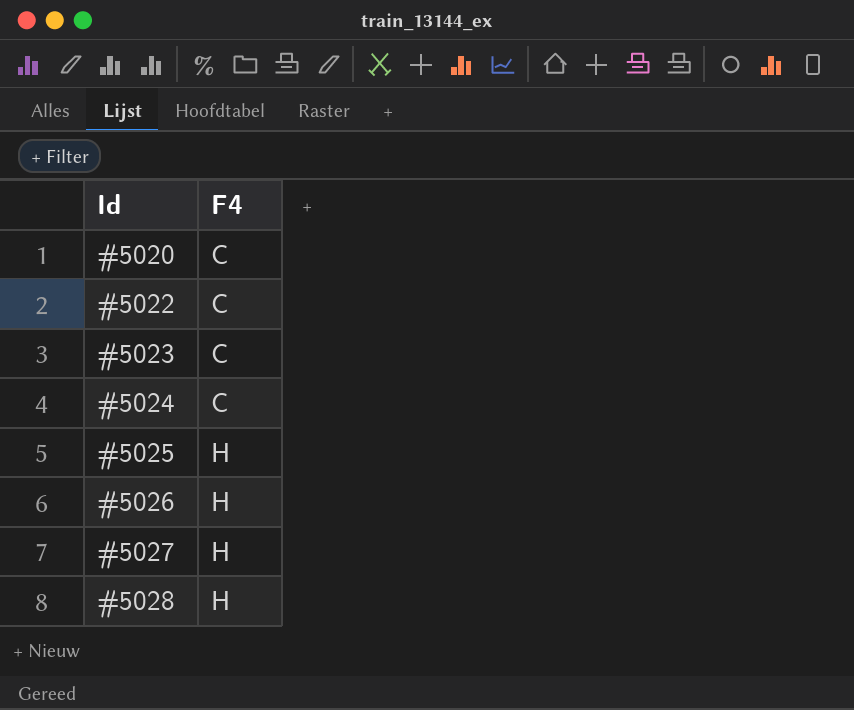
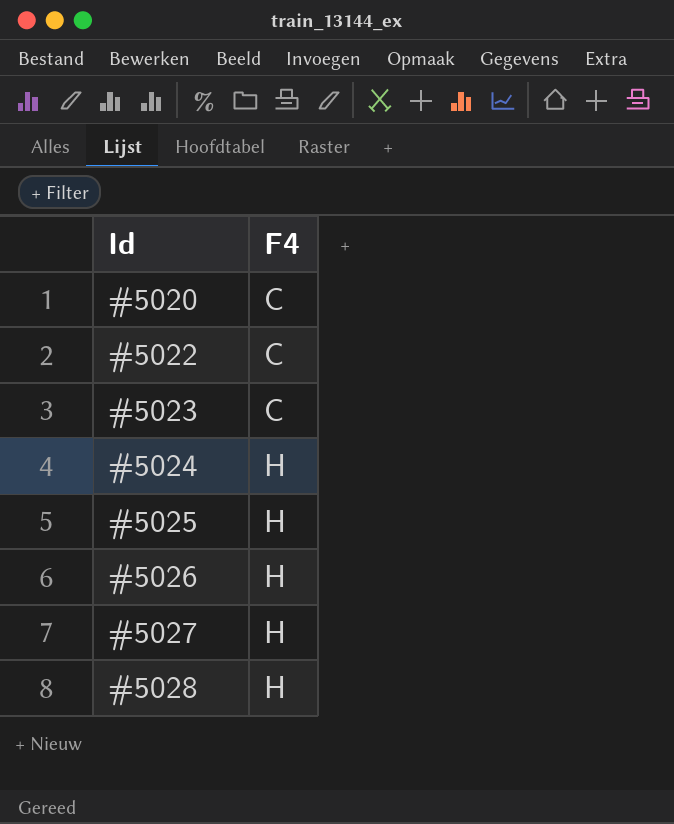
#5024 | F4: C -> H

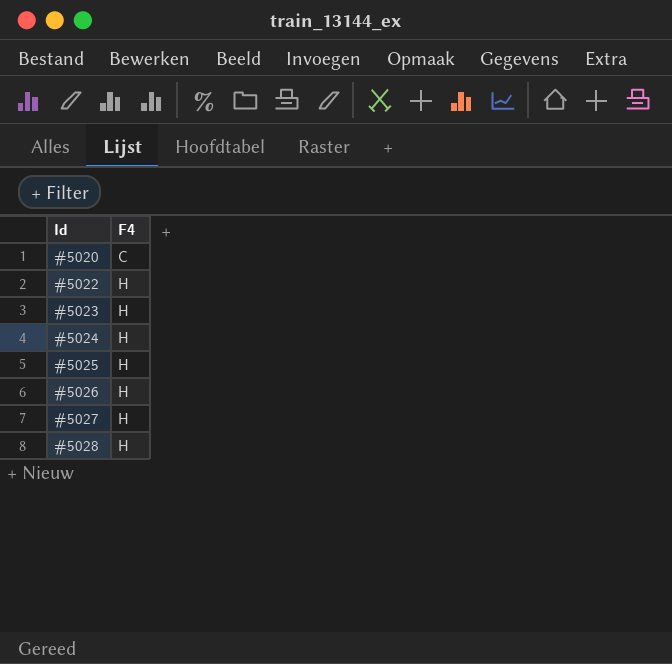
#5022 | F4: C -> H
#5023 | F4: C -> H

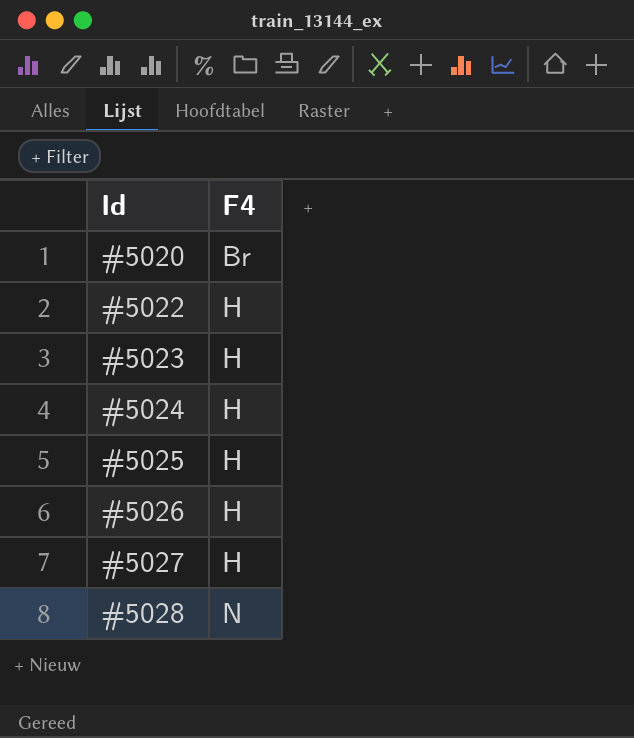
#5020 | F4: C -> Br
#5028 | F4: H -> N

